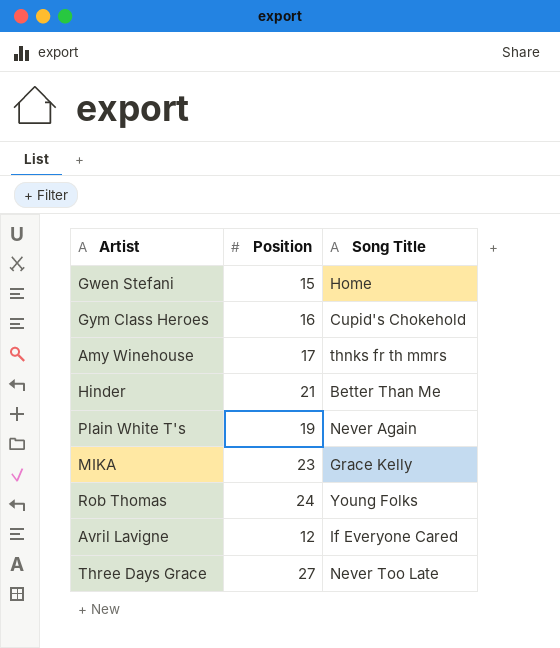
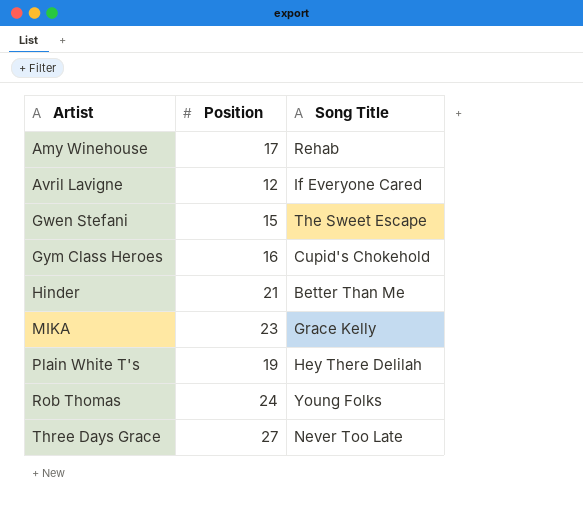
row order: none -> Artist ascending
Amy Winehouse | Song Title: thnks fr th mmrs -> Rehab
Gwen Stefani | Song Title: Home -> The Sweet Escape
Plain White T's | Song Title: Never Again -> Hey There Delilah

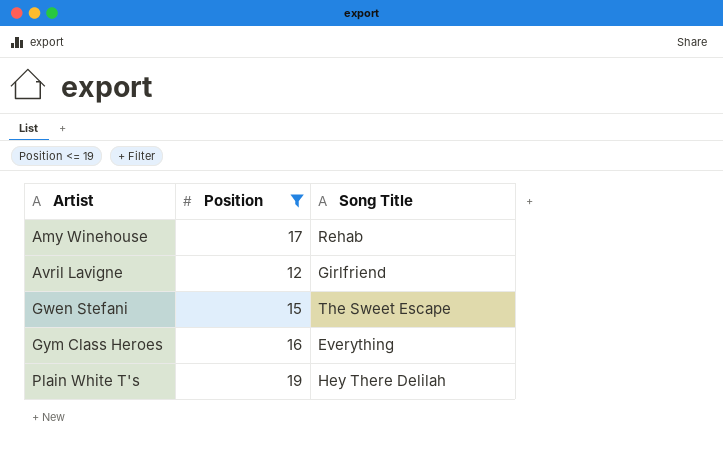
filter: none -> Position <= 19
Avril Lavigne | Song Title: If Everyone Cared -> Girlfriend
Gym Class Heroes | Song Title: Cupid's Chokehold -> Everything

